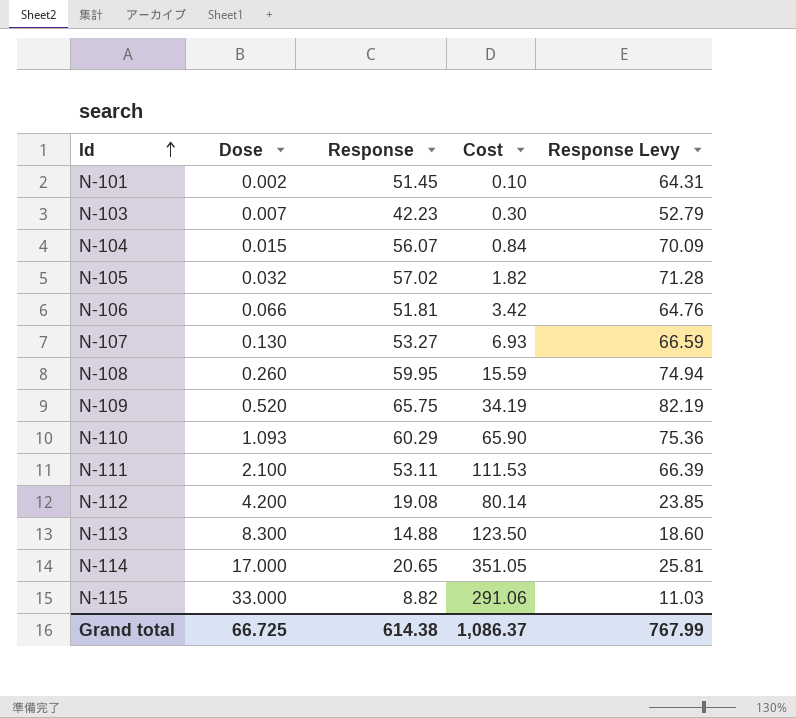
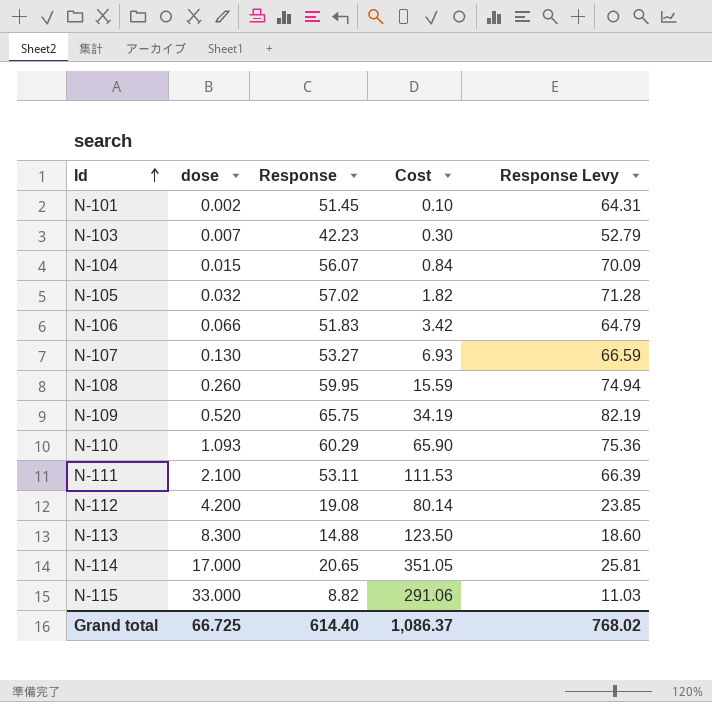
column name: Dose -> dose
N-106 | Response: 51.81 -> 51.83
N-106 | Response Levy: 64.76 -> 64.79
Grand total | Response: 614.38 -> 614.40
Grand total | Response Levy: 767.99 -> 768.02

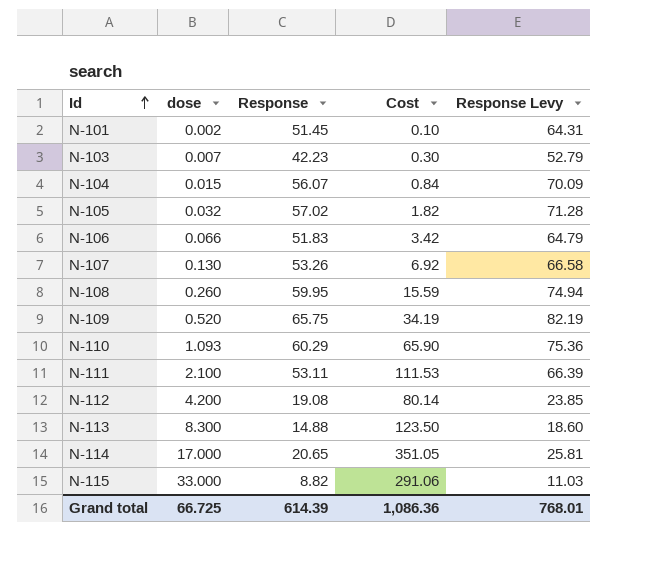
N-107 | Response: 53.27 -> 53.26
N-107 | Cost: 6.93 -> 6.92
N-107 | Response Levy: 66.59 -> 66.58
Grand total | Response: 614.40 -> 614.39
Grand total | Cost: 1,086.37 -> 1,086.36
Grand total | Response Levy: 768.02 -> 768.01

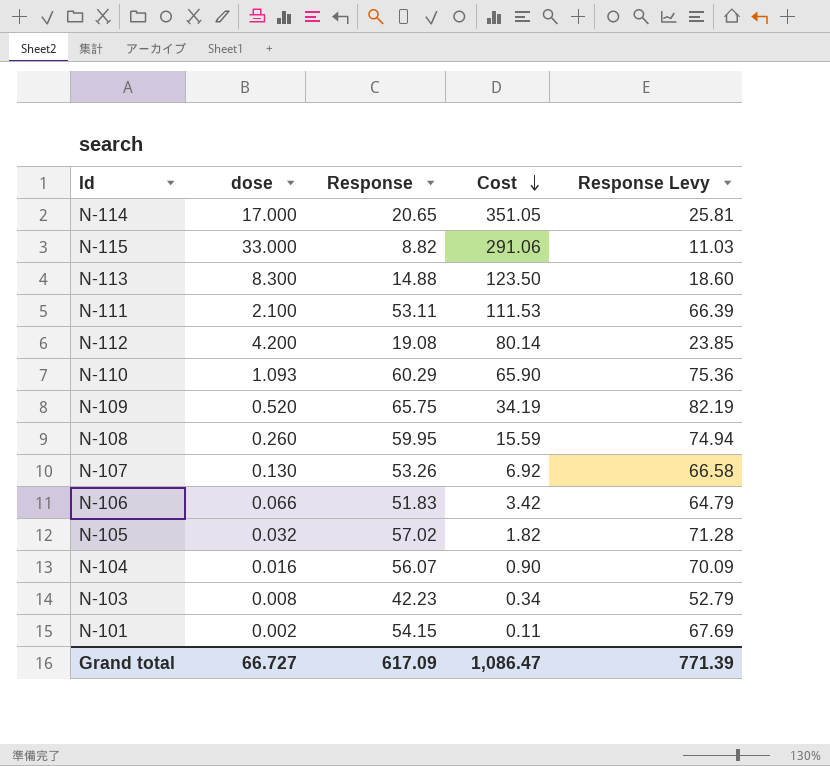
row order: Id ascending -> Cost descending
N-104 | dose: 0.015 -> 0.016
N-104 | Cost: 0.84 -> 0.90
N-103 | dose: 0.007 -> 0.008
N-103 | Cost: 0.30 -> 0.34
N-101 | Response: 51.45 -> 54.15
N-101 | Cost: 0.10 -> 0.11
N-101 | Response Levy: 64.31 -> 67.69
Grand total | dose: 66.725 -> 66.727
Grand total | Response: 614.39 -> 617.09
Grand total | Cost: 1,086.36 -> 1,086.47
Grand total | Response Levy: 768.01 -> 771.39

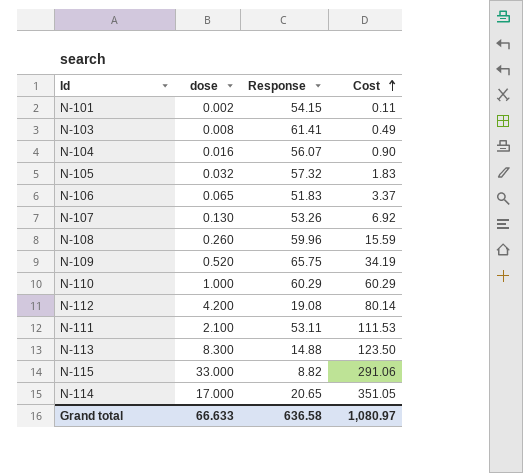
row order: Cost descending -> Cost ascending
column Response Levy | formula: [Response] * 1.25 -> none
N-103 | Response: 42.23 -> 61.41
N-103 | Cost: 0.34 -> 0.49
N-105 | Response: 57.02 -> 57.32
N-105 | Cost: 1.82 -> 1.83
N-106 | dose: 0.066 -> 0.065
N-106 | Cost: 3.42 -> 3.37
N-108 | Response: 59.95 -> 59.96
N-110 | dose: 1.093 -> 1.000
N-110 | Cost: 65.90 -> 60.29
Grand total | dose: 66.727 -> 66.633
Grand total | Response: 617.09 -> 636.58
Grand total | Cost: 1,086.47 -> 1,080.97

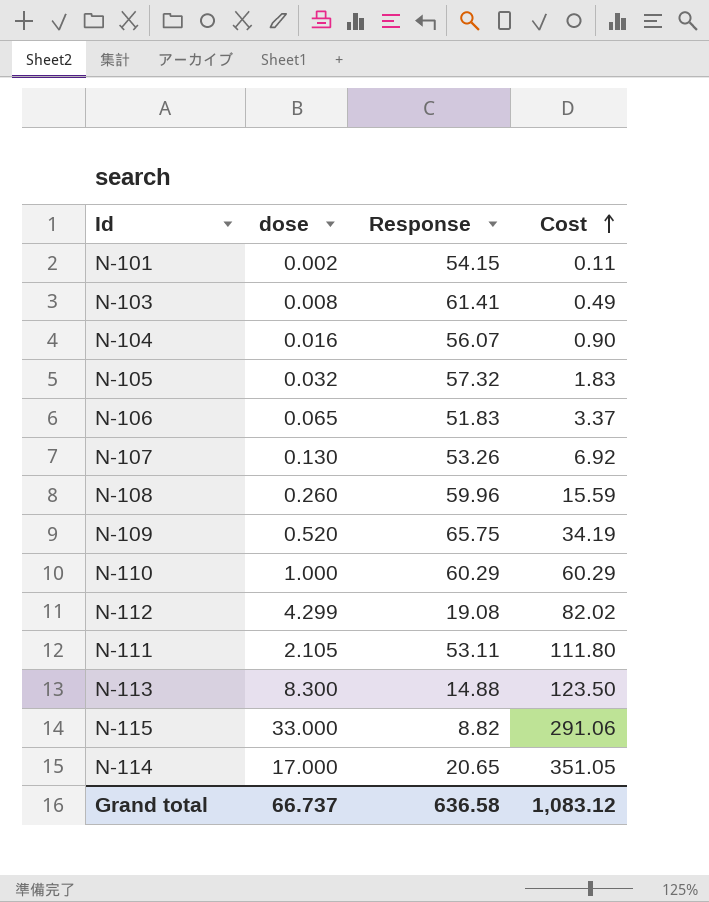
N-112 | dose: 4.200 -> 4.299
N-112 | Cost: 80.14 -> 82.02
N-111 | dose: 2.100 -> 2.105
N-111 | Cost: 111.53 -> 111.80
Grand total | dose: 66.633 -> 66.737
Grand total | Cost: 1,080.97 -> 1,083.12

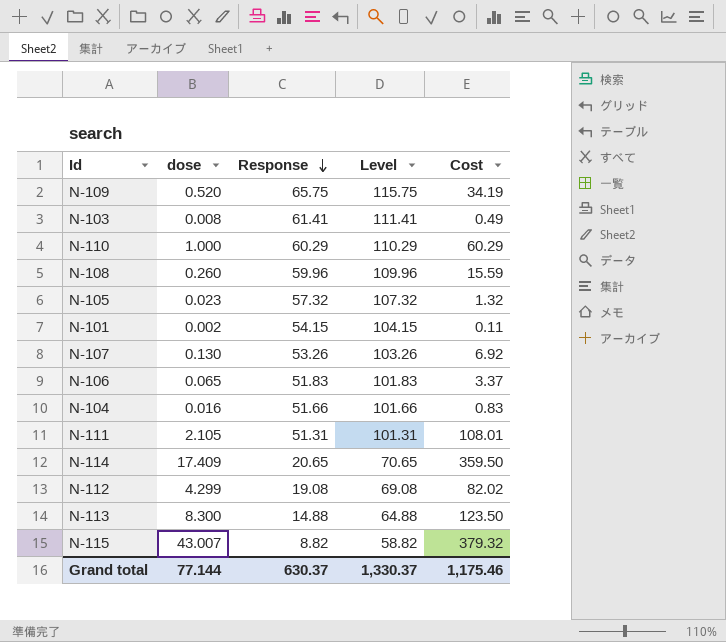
row order: Cost ascending -> Response descending
column Level | formula: none -> [Response] + 50
N-105 | dose: 0.032 -> 0.023
N-105 | Cost: 1.83 -> 1.32
N-104 | Response: 56.07 -> 51.66
N-104 | Cost: 0.90 -> 0.83
N-111 | Response: 53.11 -> 51.31
N-111 | Cost: 111.80 -> 108.01
N-114 | dose: 17.000 -> 17.409
N-114 | Cost: 351.05 -> 359.50
N-115 | dose: 33.000 -> 43.007
N-115 | Cost: 291.06 -> 379.32
Grand total | dose: 66.737 -> 77.144
Grand total | Response: 636.58 -> 630.37
Grand total | Cost: 1,083.12 -> 1,175.46

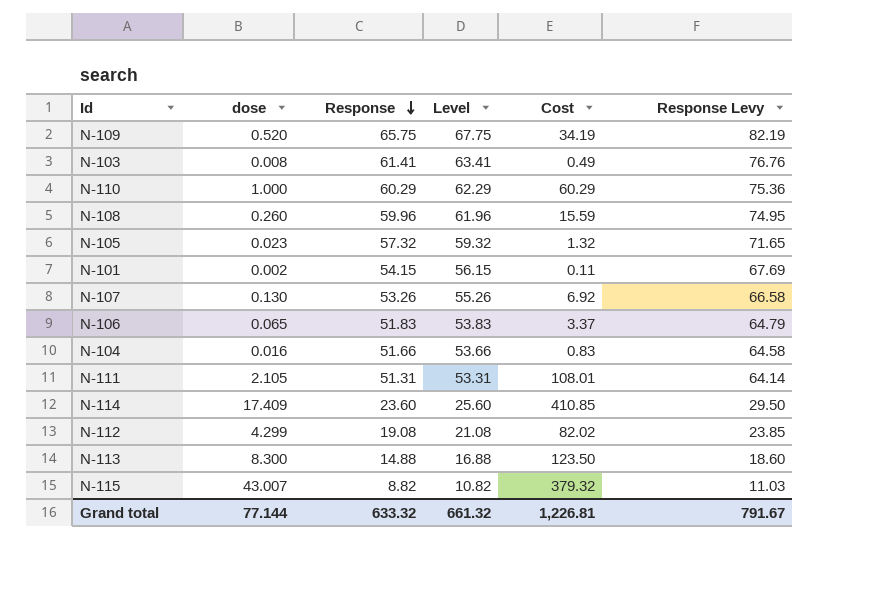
column Level | formula: [Response] + 50 -> [Response] + 2
column Response Levy | formula: none -> [Response] * 1.25
N-114 | Response: 20.65 -> 23.60
N-114 | Cost: 359.50 -> 410.85
Grand total | Response: 630.37 -> 633.32
Grand total | Level: 1,330.37 -> 661.32
Grand total | Cost: 1,175.46 -> 1,226.81

